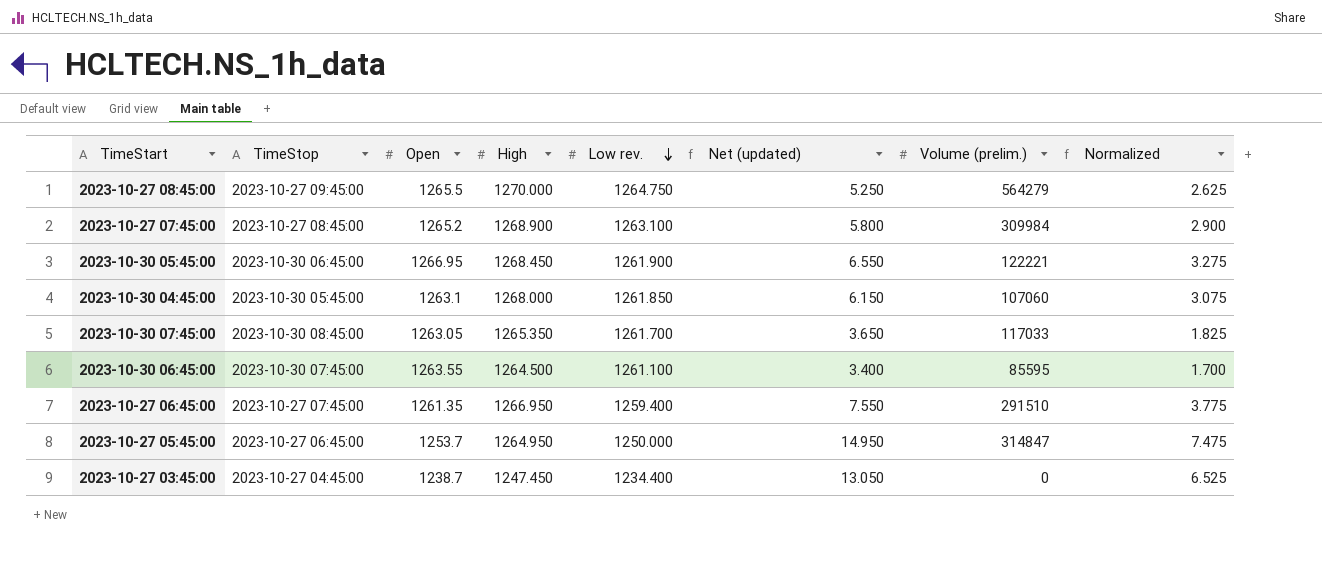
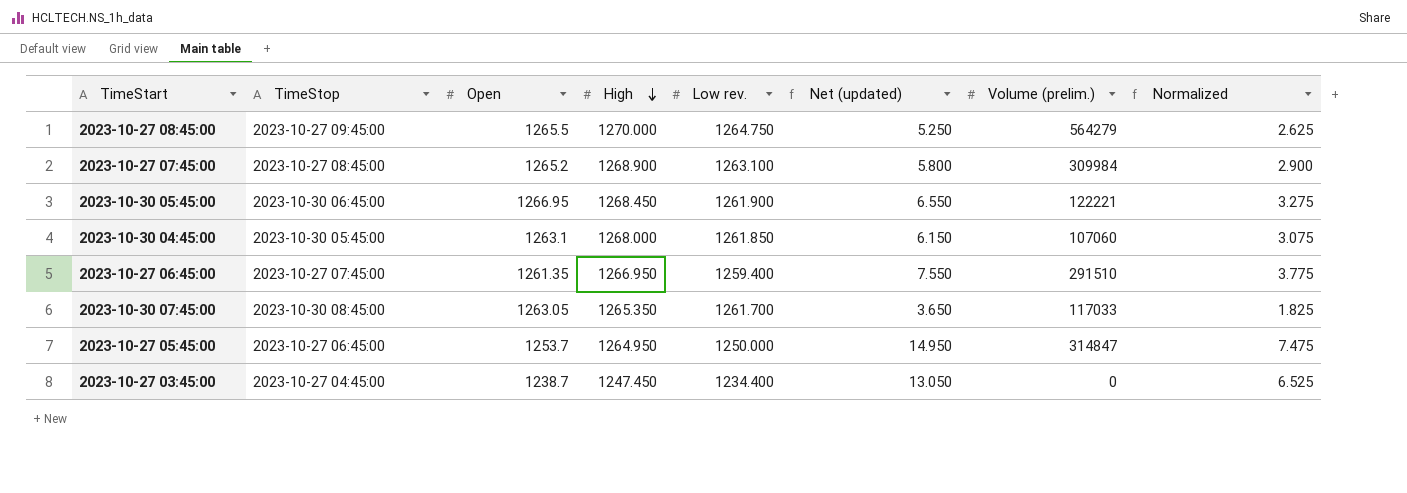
row order: Low rev. descending -> High descending
row 2023-10-30 06:45:00: 2023-10-30 07:45:00 | 1263.55 | 1264.500 | 1261.100 | 3.400 | 85595 | 1.700 -> none

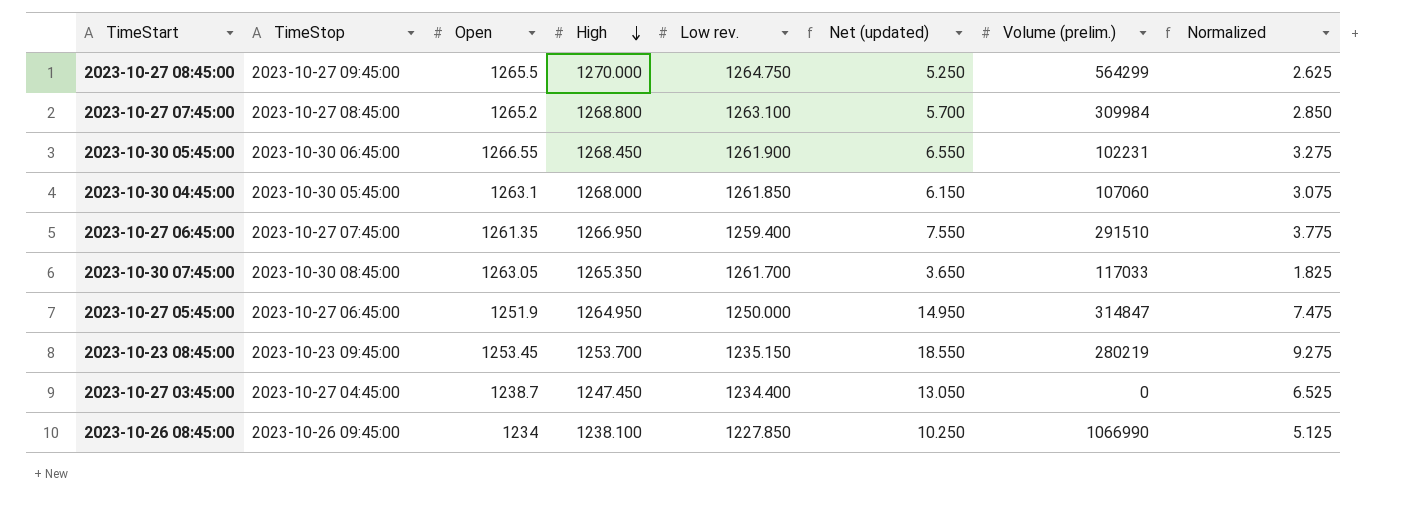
2023-10-27 08:45:00 | Volume (prelim.): 564279 -> 564299
2023-10-27 07:45:00 | High: 1268.900 -> 1268.800
2023-10-27 07:45:00 | Net (updated): 5.800 -> 5.700
2023-10-27 07:45:00 | Normalized: 2.900 -> 2.850
2023-10-30 05:45:00 | Open: 1266.95 -> 1266.55
2023-10-30 05:45:00 | Volume (prelim.): 122221 -> 102231
2023-10-27 05:45:00 | Open: 1253.7 -> 1251.9
row 2023-10-23 08:45:00: none -> 2023-10-23 09:45:00 | 1253.45 | 1253.700 | 1235.150 | 18.550 | 280219 | 9.275
row 2023-10-26 08:45:00: none -> 2023-10-26 09:45:00 | 1234 | 1238.100 | 1227.850 | 10.250 | 1066990 | 5.125

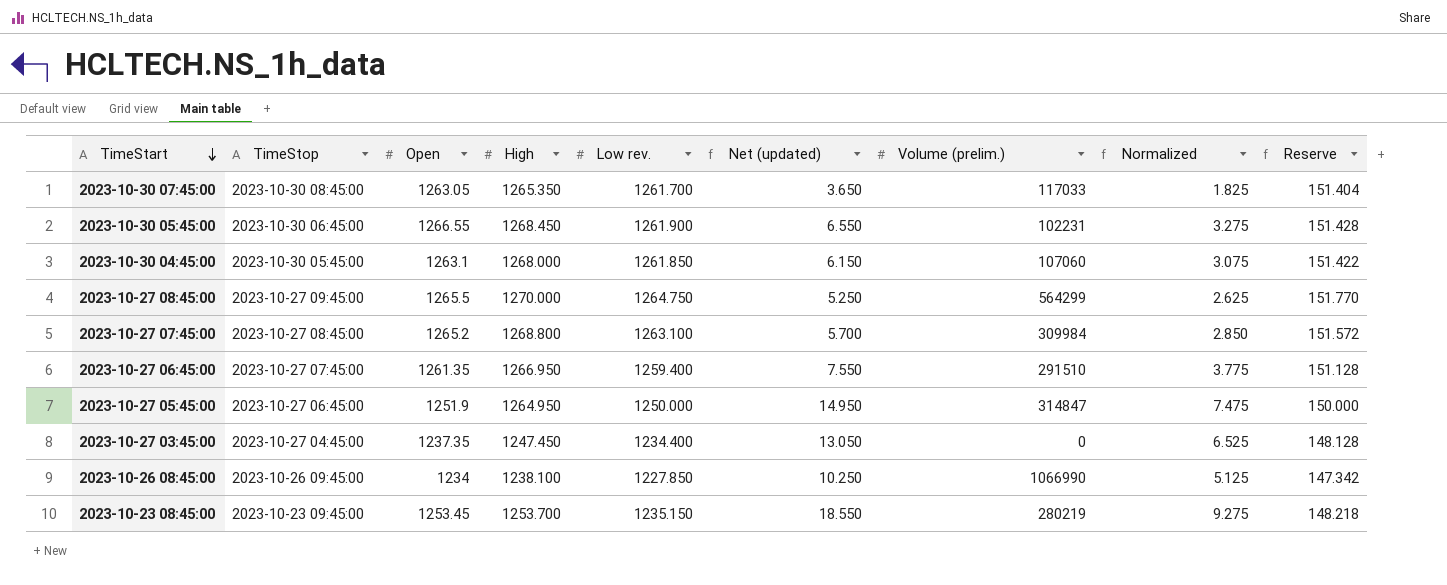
row order: High descending -> TimeStart descending
column Reserve | formula: none -> [Low rev.] * 0.12
2023-10-27 03:45:00 | Open: 1238.7 -> 1237.35

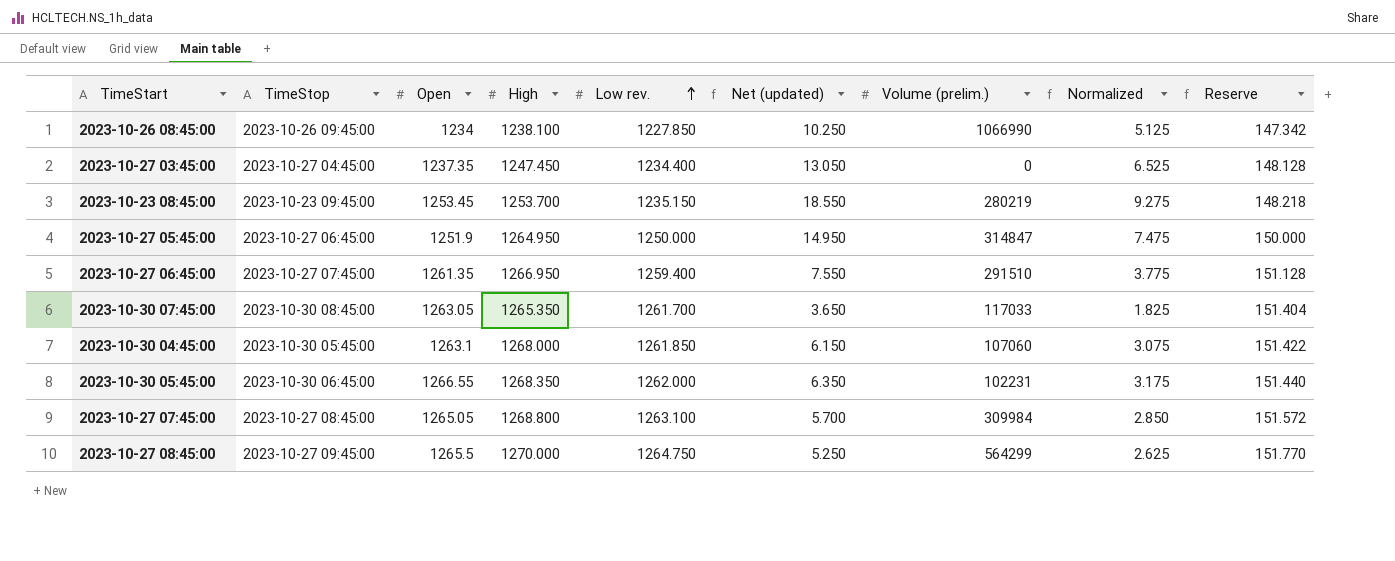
row order: TimeStart descending -> Low rev. ascending
2023-10-30 05:45:00 | High: 1268.450 -> 1268.350
2023-10-30 05:45:00 | Low rev.: 1261.900 -> 1262.000
2023-10-30 05:45:00 | Net (updated): 6.550 -> 6.350
2023-10-30 05:45:00 | Normalized: 3.275 -> 3.175
2023-10-30 05:45:00 | Reserve: 151.428 -> 151.440
2023-10-27 07:45:00 | Open: 1265.2 -> 1265.05

